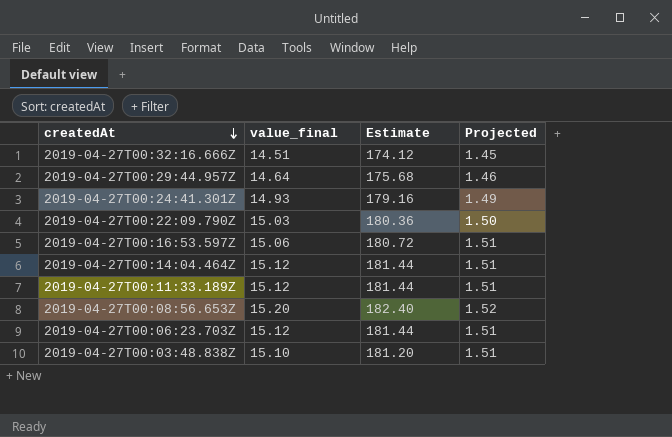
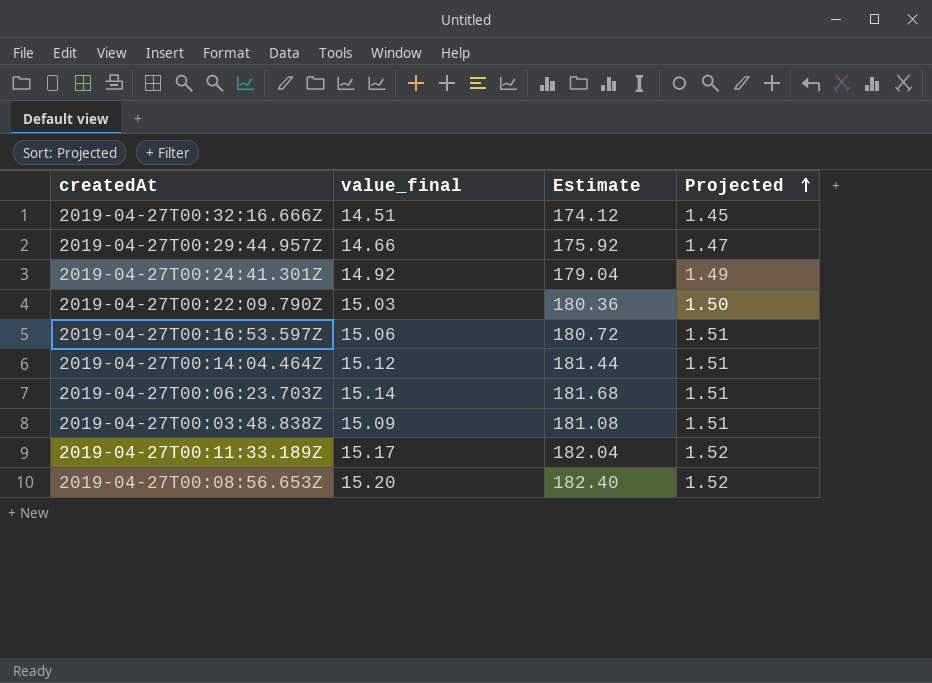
row order: createdAt descending -> Projected ascending
2019-04-27T00:29:44.957Z | value_final: 14.64 -> 14.66
2019-04-27T00:29:44.957Z | Estimate: 175.68 -> 175.92
2019-04-27T00:29:44.957Z | Projected: 1.46 -> 1.47
2019-04-27T00:24:41.301Z | value_final: 14.93 -> 14.92
2019-04-27T00:24:41.301Z | Estimate: 179.16 -> 179.04
2019-04-27T00:06:23.703Z | value_final: 15.12 -> 15.14
2019-04-27T00:06:23.703Z | Estimate: 181.44 -> 181.68
2019-04-27T00:03:48.838Z | value_final: 15.10 -> 15.09
2019-04-27T00:03:48.838Z | Estimate: 181.20 -> 181.08
2019-04-27T00:11:33.189Z | value_final: 15.12 -> 15.17
2019-04-27T00:11:33.189Z | Estimate: 181.44 -> 182.04
2019-04-27T00:11:33.189Z | Projected: 1.51 -> 1.52

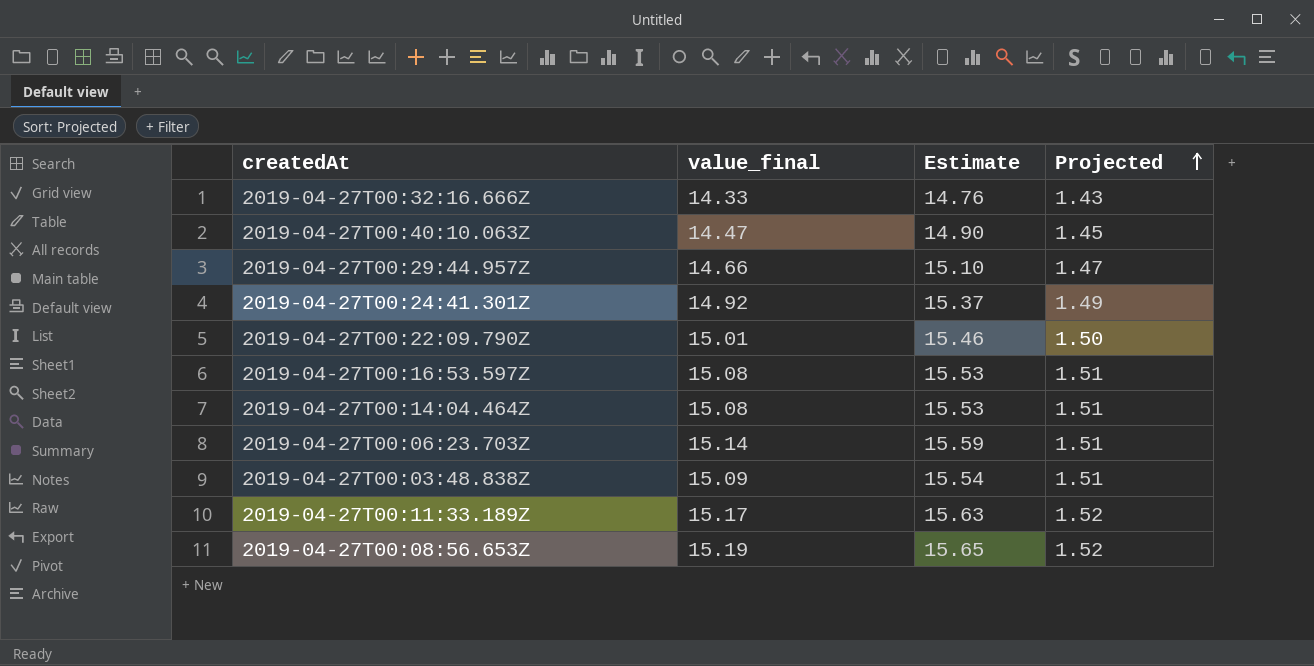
column Estimate | formula: [value_final] * 12 -> [value_final] * 1.03
2019-04-27T00:32:16.666Z | value_final: 14.51 -> 14.33
2019-04-27T00:32:16.666Z | Projected: 1.45 -> 1.43
row 2019-04-27T00:40:10.063Z: none -> 14.47 | 14.90 | 1.45
2019-04-27T00:22:09.790Z | value_final: 15.03 -> 15.01
2019-04-27T00:16:53.597Z | value_final: 15.06 -> 15.08
2019-04-27T00:14:04.464Z | value_final: 15.12 -> 15.08
2019-04-27T00:08:56.653Z | value_final: 15.20 -> 15.19

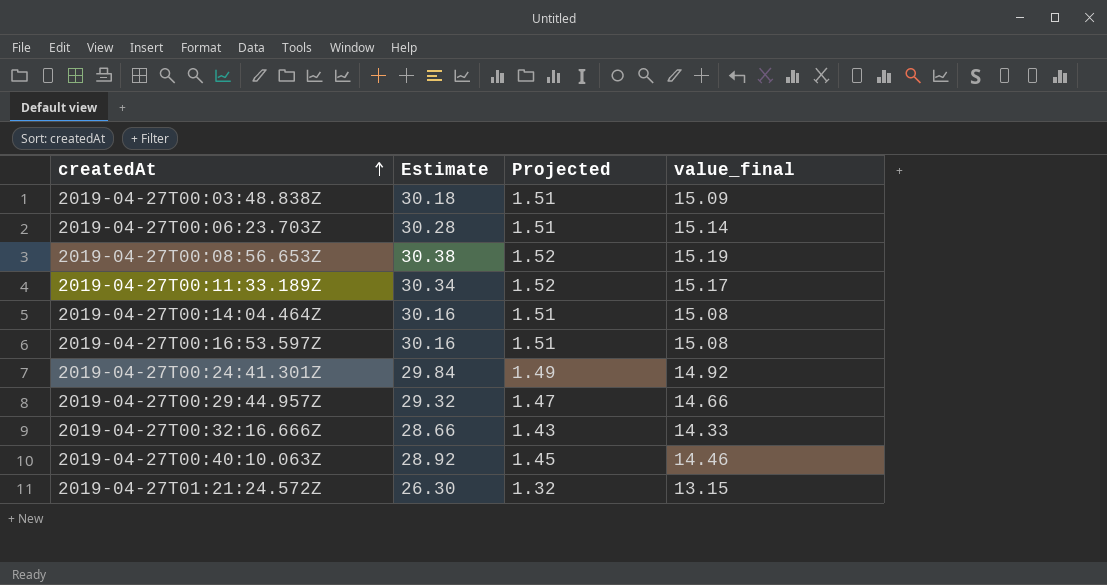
row order: Projected ascending -> createdAt ascending
column Estimate | formula: [value_final] * 1.03 -> [value_final] * 2
column value_final | position: 2 -> 4
row 2019-04-27T00:22:09.790Z: 15.01 | 15.46 | 1.50 -> none
2019-04-27T00:40:10.063Z | value_final: 14.47 -> 14.46
row 2019-04-27T01:21:24.572Z: none -> 26.30 | 1.32 | 13.15

